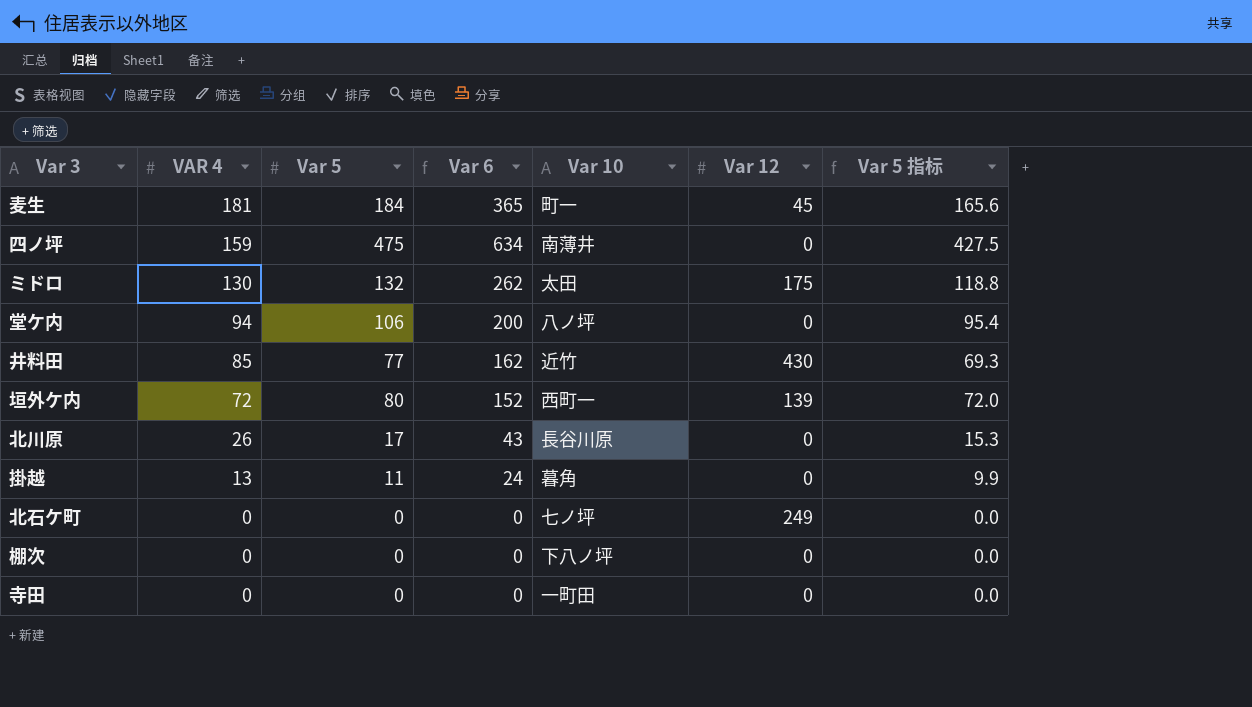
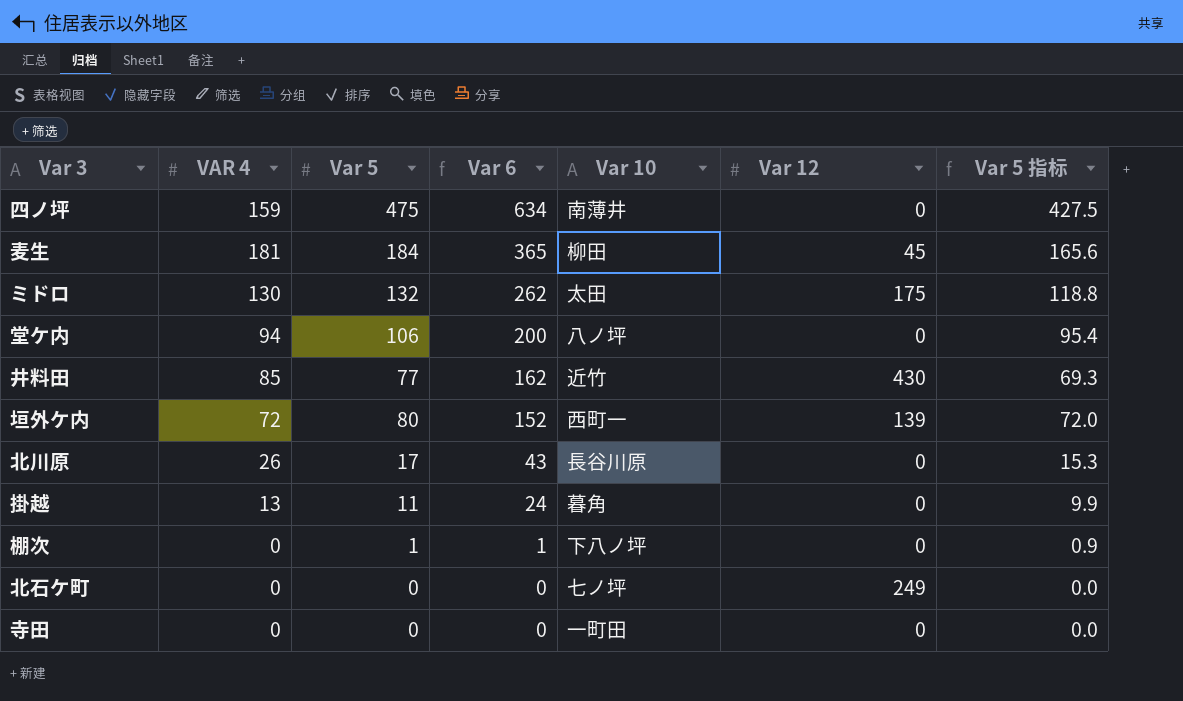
row order: VAR 4 descending -> Var 6 descending
麦生 | Var 10: 町一 -> 柳田
棚次 | Var 5: 0 -> 1
棚次 | Var 6: 0 -> 1
棚次 | Var 5 指标: 0.0 -> 0.9

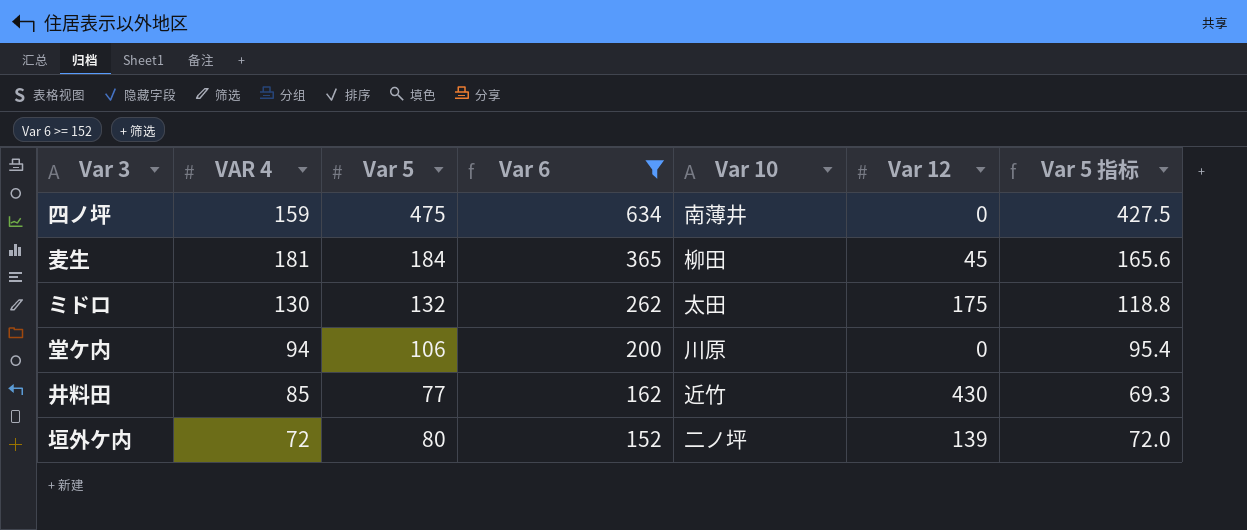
filter: none -> Var 6 >= 152
堂ケ内 | Var 10: 八ノ坪 -> 川原
垣外ケ内 | Var 10: 西町一 -> 二ノ坪

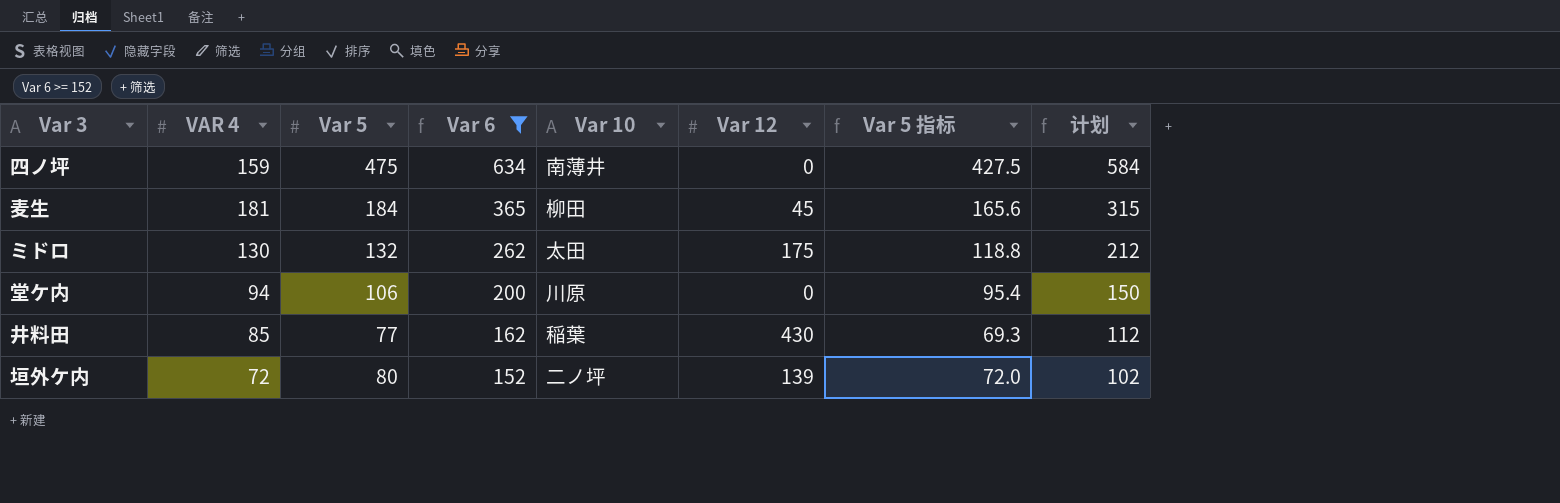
column 计划 | formula: none -> [Var 6] - 50
井料田 | Var 10: 近竹 -> 稲葉

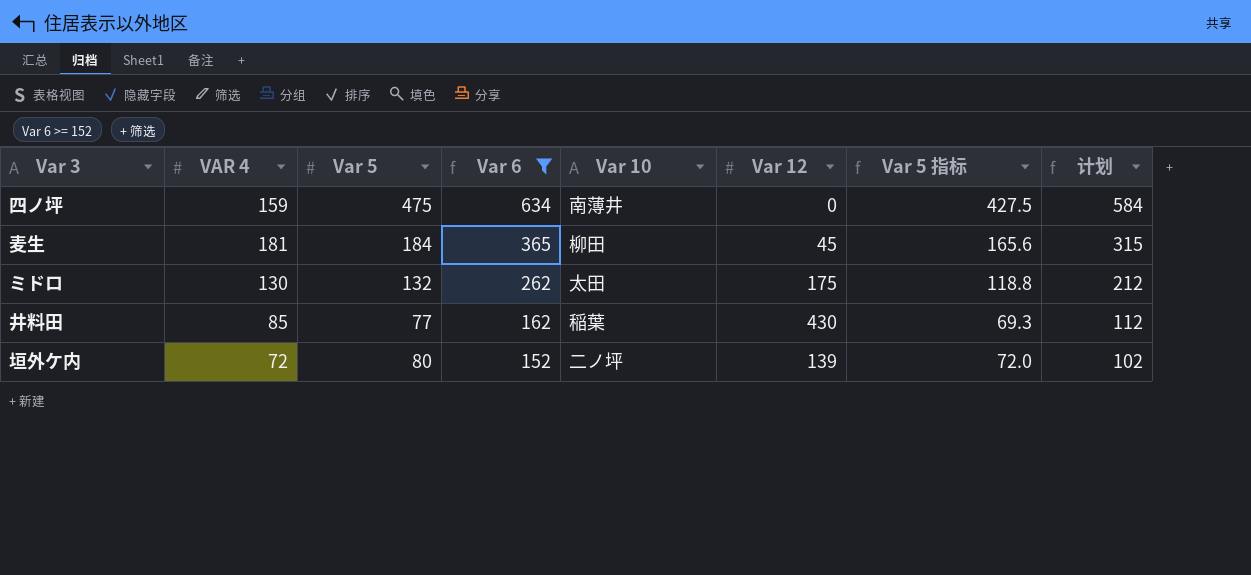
row 堂ケ内: 94 | 106 | 200 | 川原 | 0 | 95.4 | 150 -> none

